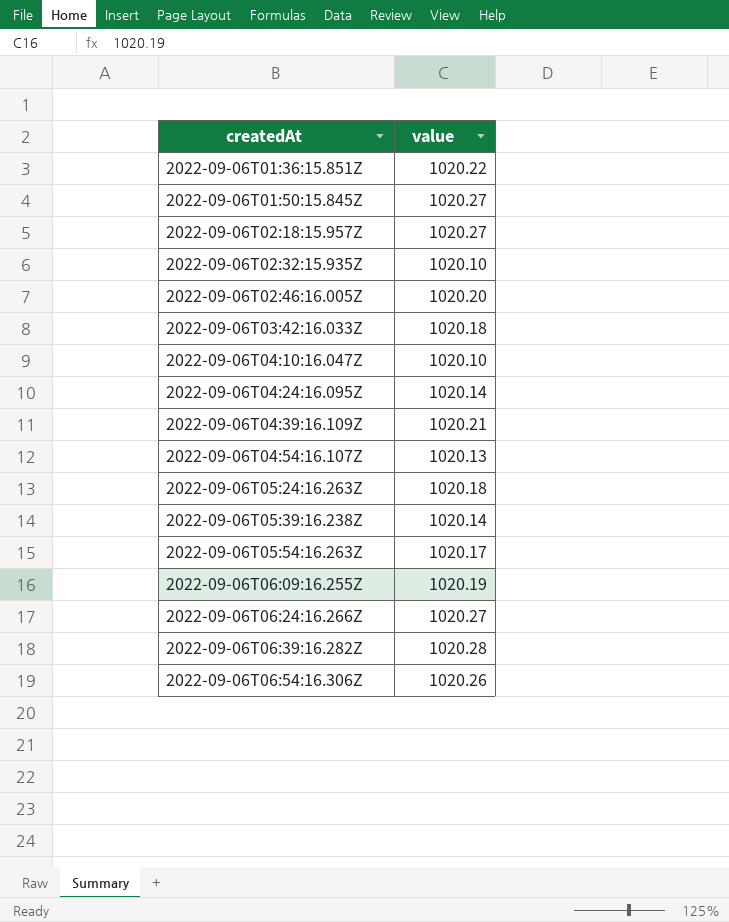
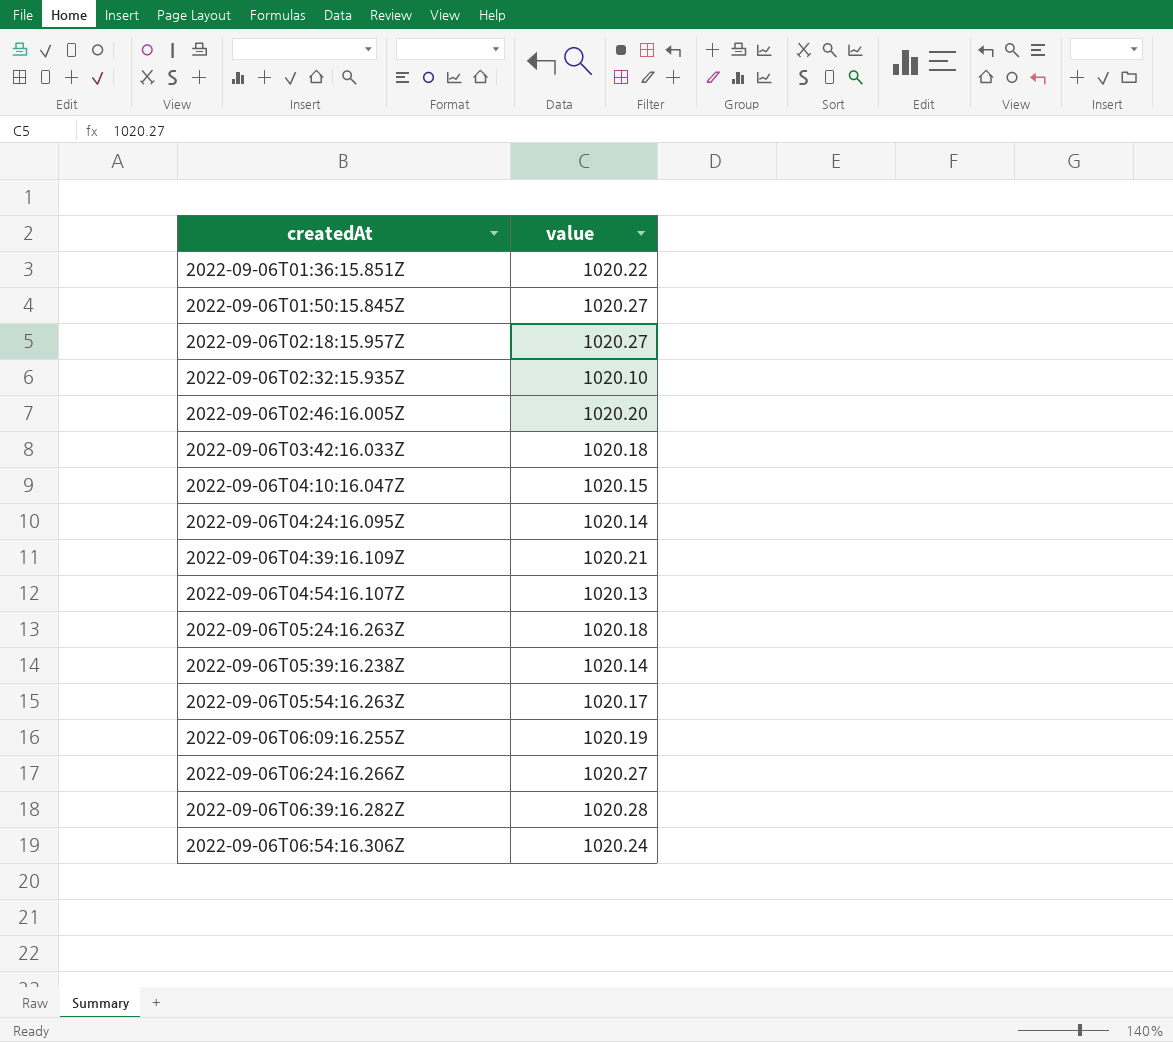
2022-09-06T04:10:16.047Z | value: 1020.10 -> 1020.15
2022-09-06T06:54:16.306Z | value: 1020.26 -> 1020.24

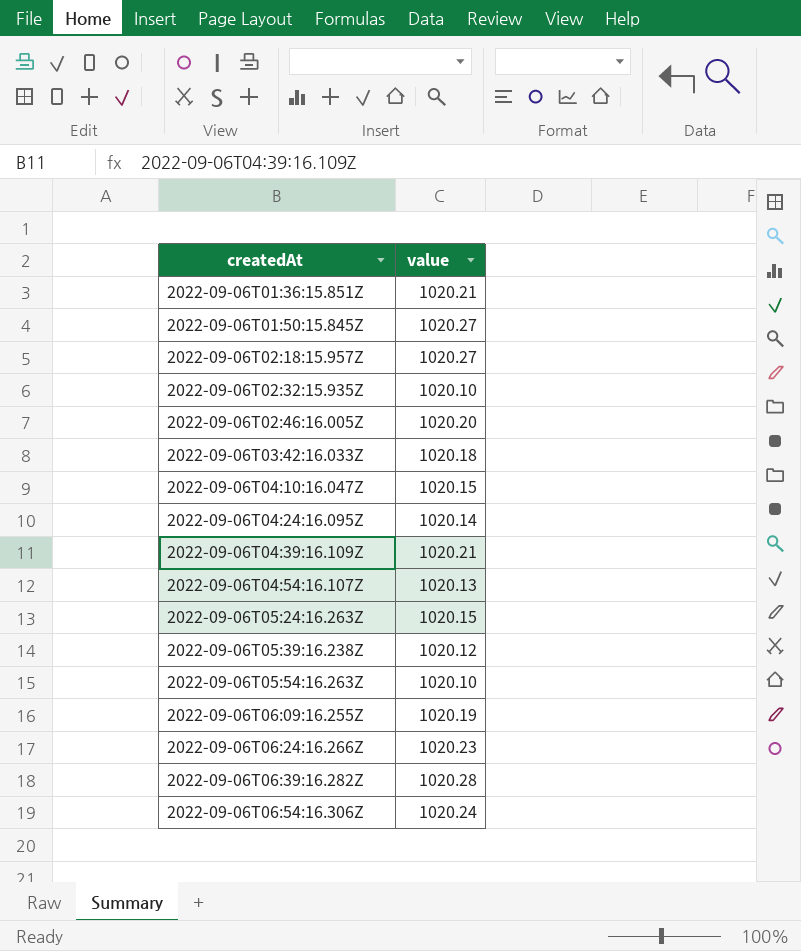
2022-09-06T01:36:15.851Z | value: 1020.22 -> 1020.21
2022-09-06T05:24:16.263Z | value: 1020.18 -> 1020.15
2022-09-06T05:39:16.238Z | value: 1020.14 -> 1020.12
2022-09-06T05:54:16.263Z | value: 1020.17 -> 1020.10
2022-09-06T06:24:16.266Z | value: 1020.27 -> 1020.23

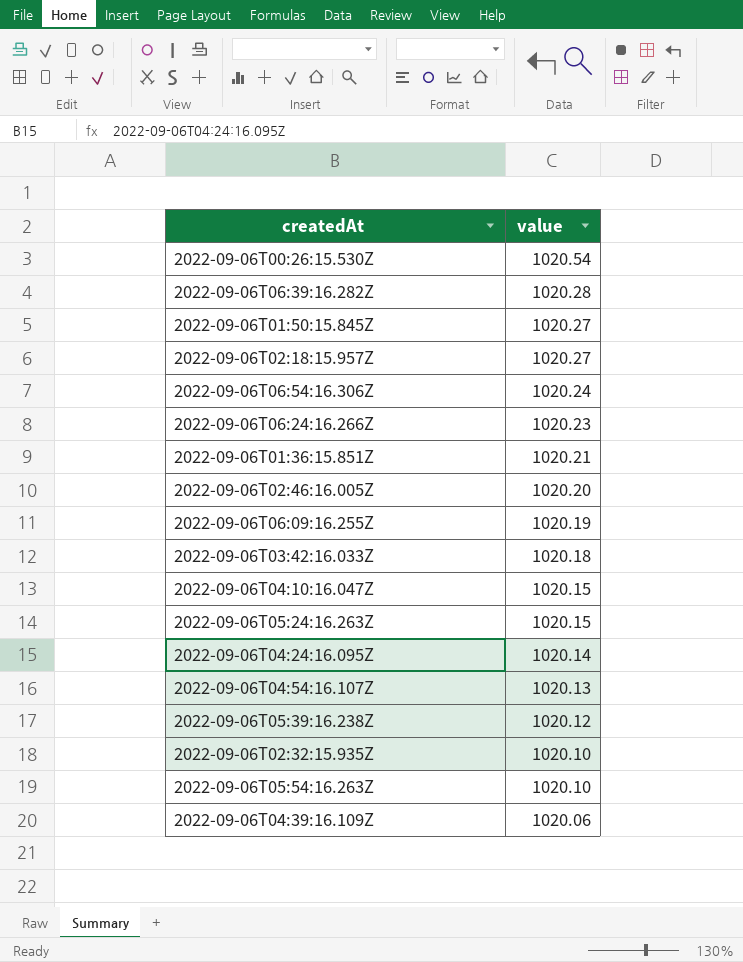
row order: createdAt ascending -> value descending
row 2022-09-06T00:26:15.530Z: none -> 1020.54
2022-09-06T04:39:16.109Z | value: 1020.21 -> 1020.06

